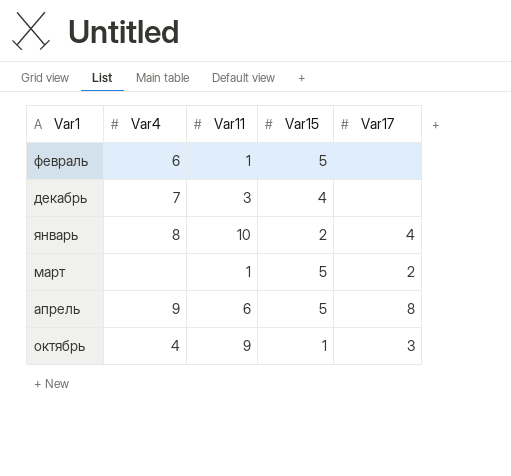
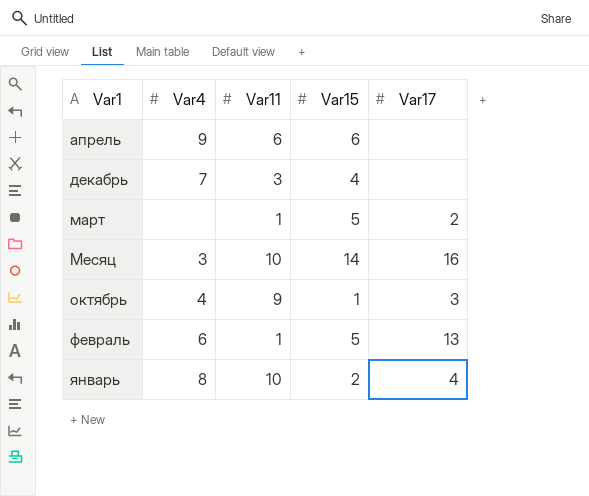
row order: none -> Var1 ascending
апрель | Var15: 5 -> 6
апрель | Var17: 8 -> none
row Месяц: none -> 3 | 10 | 14 | 16
февраль | Var17: none -> 13

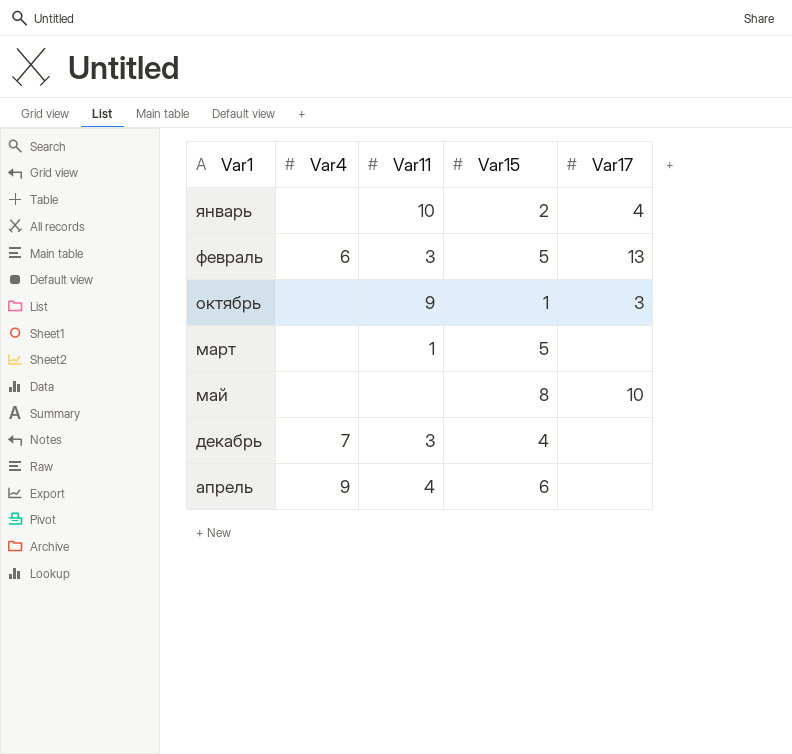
row order: Var1 ascending -> Var1 descending
row Месяц: 3 | 10 | 14 | 16 -> none
январь | Var4: 8 -> none
февраль | Var11: 1 -> 3
октябрь | Var4: 4 -> none
март | Var17: 2 -> none
row май: none -> none | none | 8 | 10
апрель | Var11: 6 -> 4

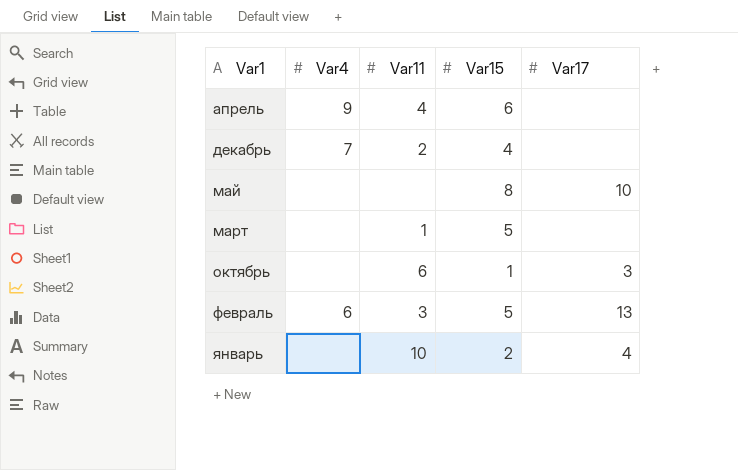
row order: Var1 descending -> Var1 ascending
декабрь | Var11: 3 -> 2
октябрь | Var11: 9 -> 6

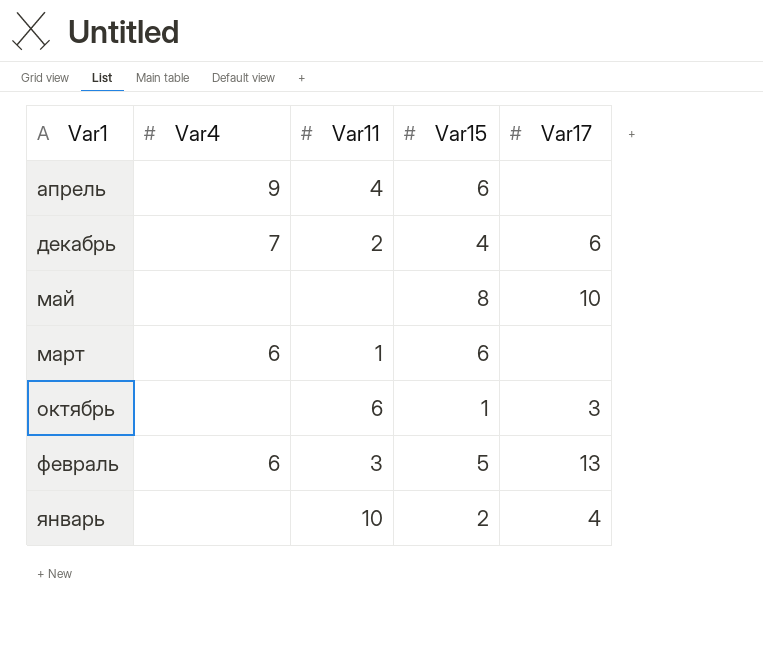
декабрь | Var17: none -> 6
март | Var4: none -> 6
март | Var15: 5 -> 6

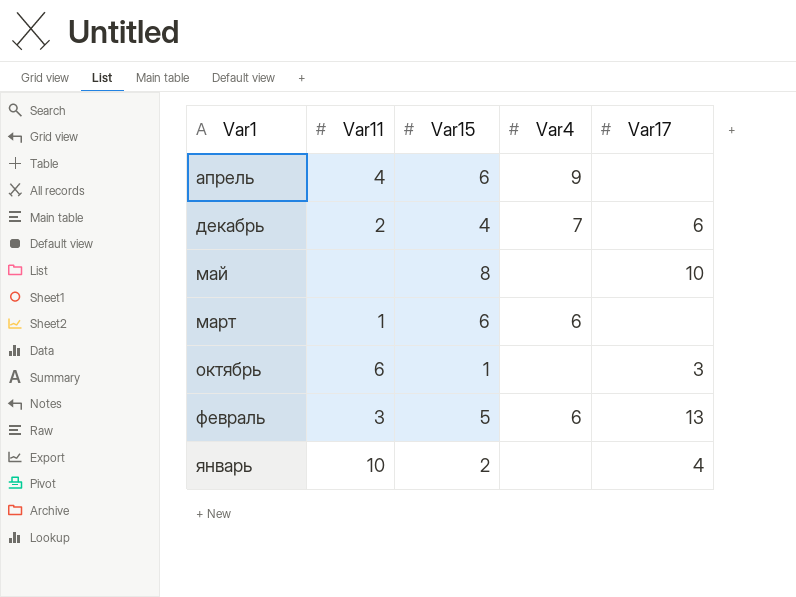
column Var4 | position: 2 -> 4

